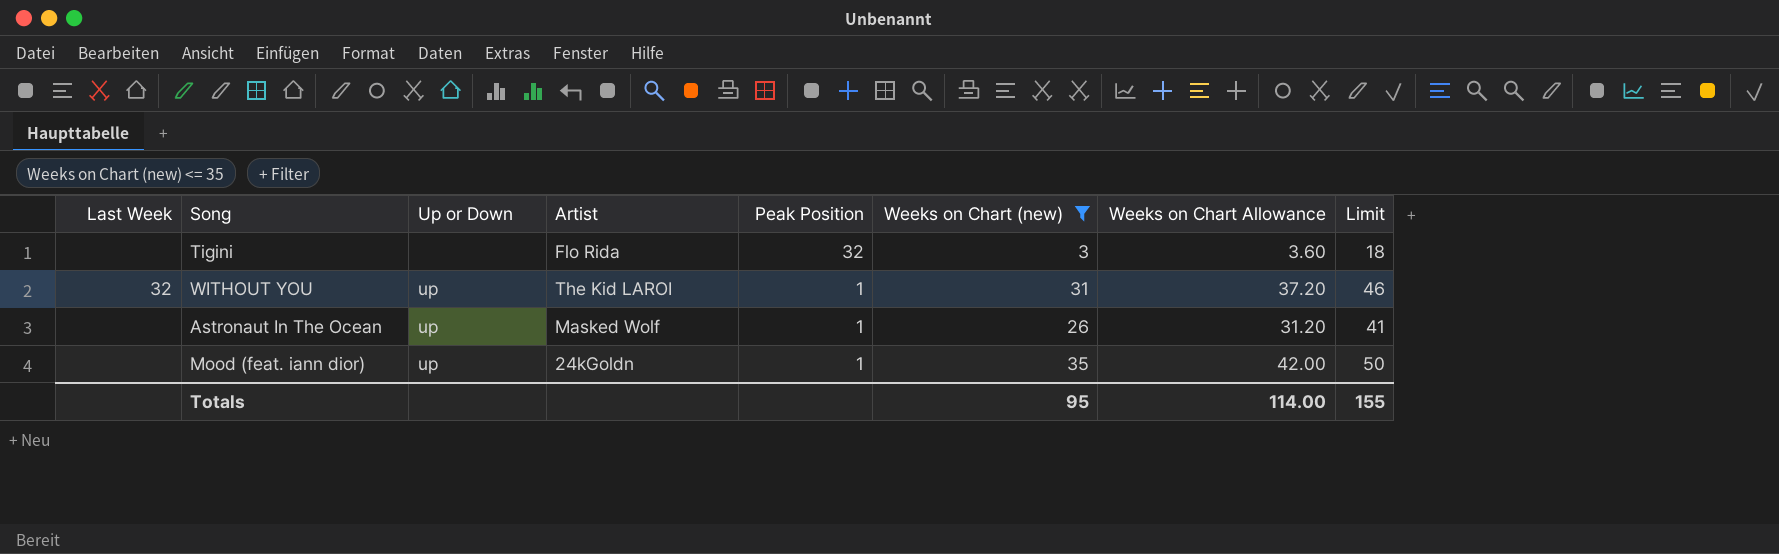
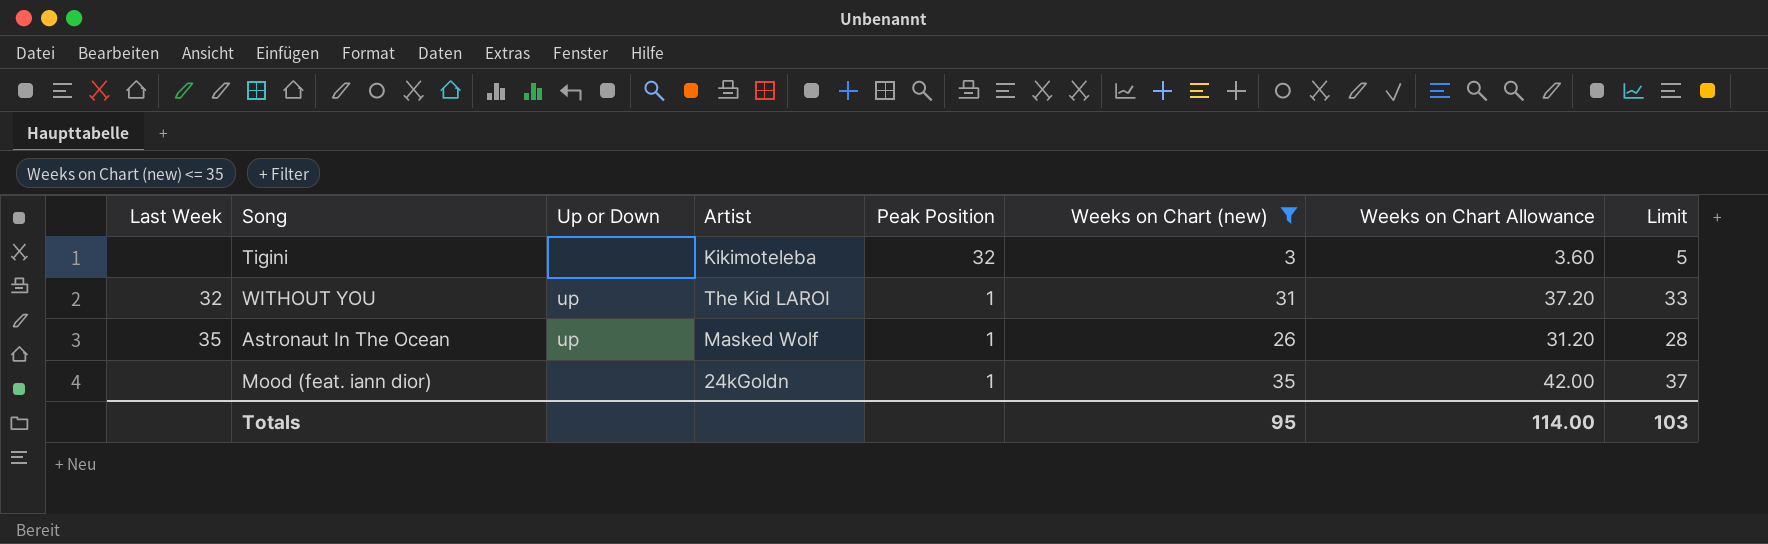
column Limit | formula: [Weeks on Chart (new)] + 15 -> [Weeks on Chart (new)] + 2
Tigini | Artist: Flo Rida -> Kikimoteleba
Astronaut In The Ocean | Last Week: none -> 35
Mood (feat. iann dior) | Up or Down: up -> none
Totals | Limit: 155 -> 103

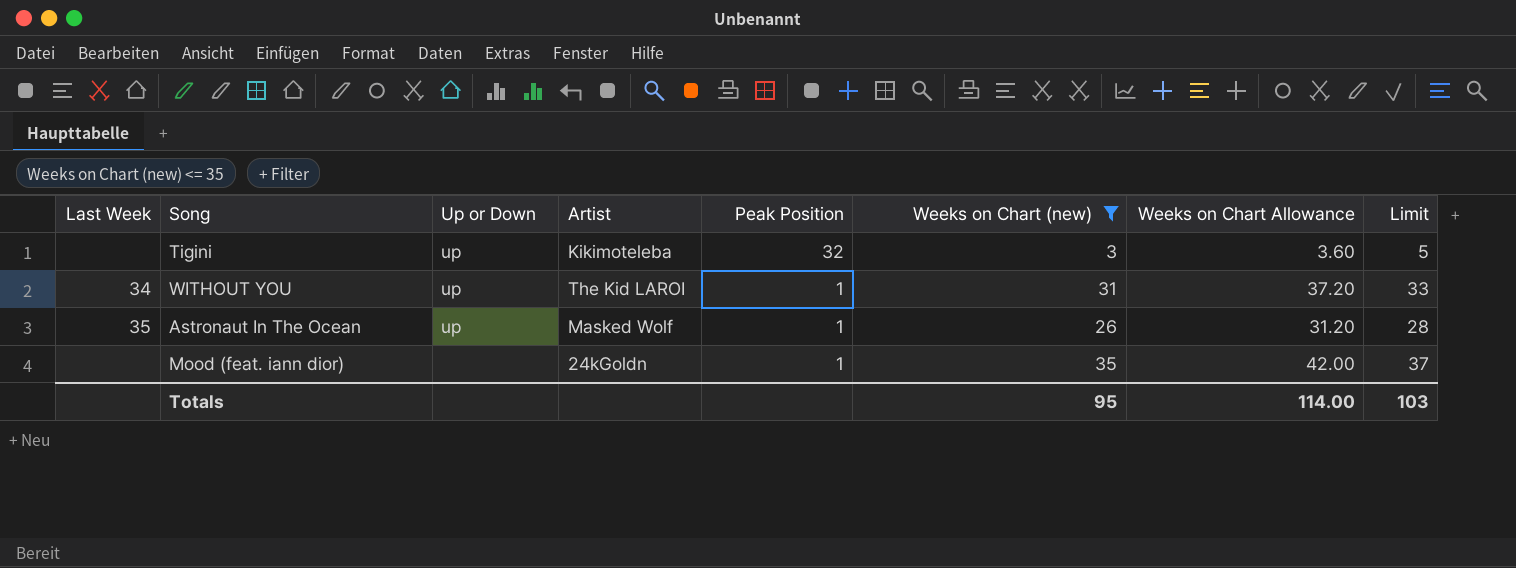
Tigini | Up or Down: none -> up
WITHOUT YOU | Last Week: 32 -> 34

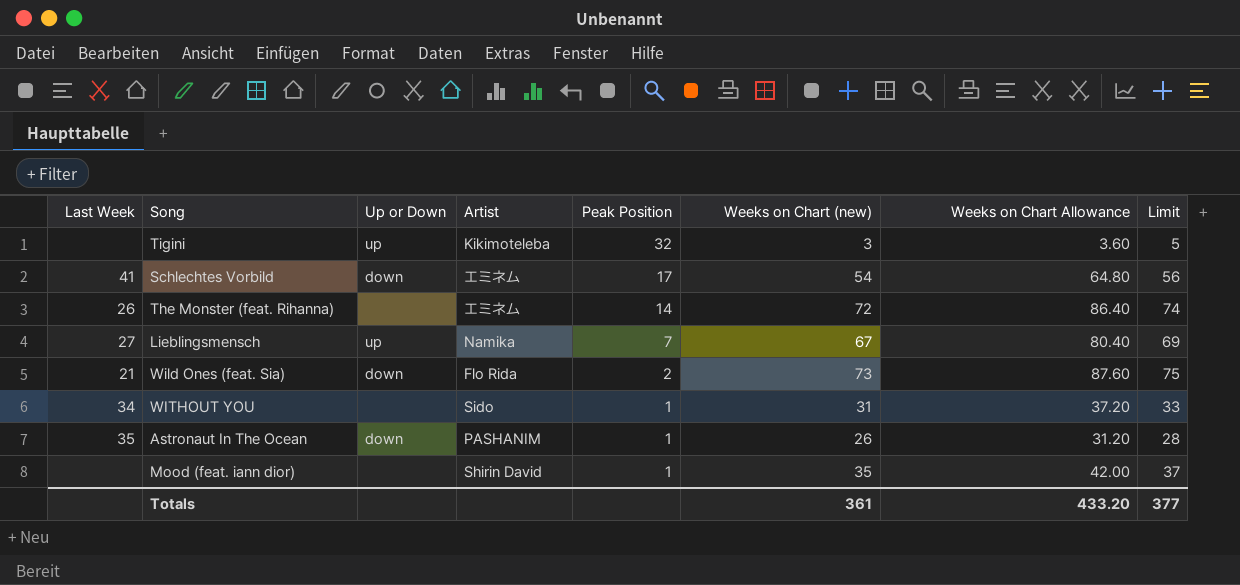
filter: Weeks on Chart (new) <= 35 -> none
WITHOUT YOU | Up or Down: up -> none
WITHOUT YOU | Artist: The Kid LAROI -> Sido
Astronaut In The Ocean | Up or Down: up -> down
Astronaut In The Ocean | Artist: Masked Wolf -> PASHANIM
Mood (feat. iann dior) | Artist: 24kGoldn -> Shirin David
Totals | Weeks on Chart (new): 95 -> 361
Totals | Weeks on Chart Allowance: 114.00 -> 433.20
Totals | Limit: 103 -> 377

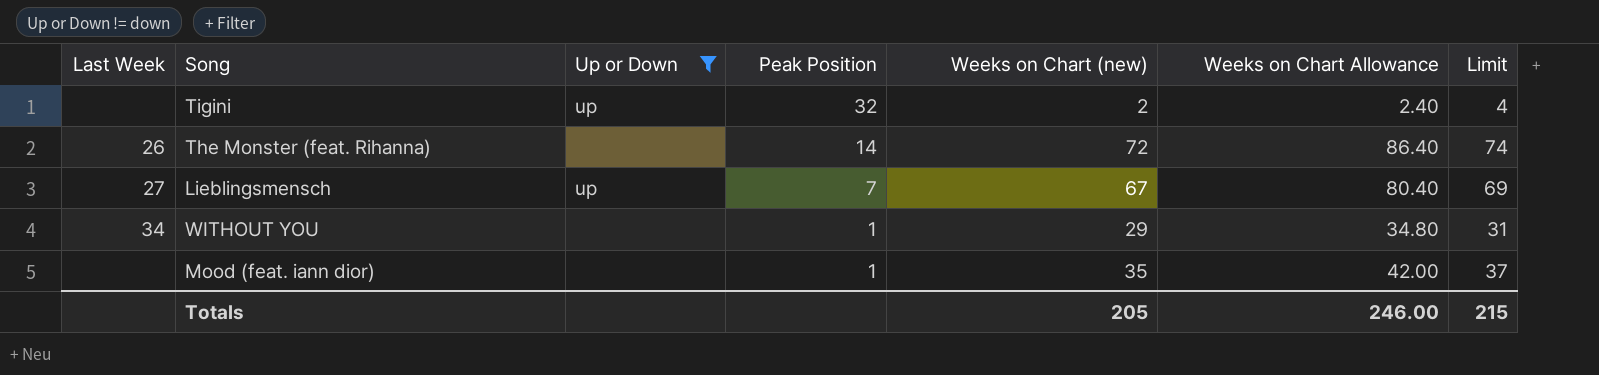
filter: none -> Up or Down != down
column Artist | position: 4 -> none
Tigini | Weeks on Chart (new): 3 -> 2
Tigini | Weeks on Chart Allowance: 3.60 -> 2.40
Tigini | Limit: 5 -> 4
WITHOUT YOU | Weeks on Chart (new): 31 -> 29
WITHOUT YOU | Weeks on Chart Allowance: 37.20 -> 34.80
WITHOUT YOU | Limit: 33 -> 31
Totals | Weeks on Chart (new): 361 -> 205
Totals | Weeks on Chart Allowance: 433.20 -> 246.00
Totals | Limit: 377 -> 215

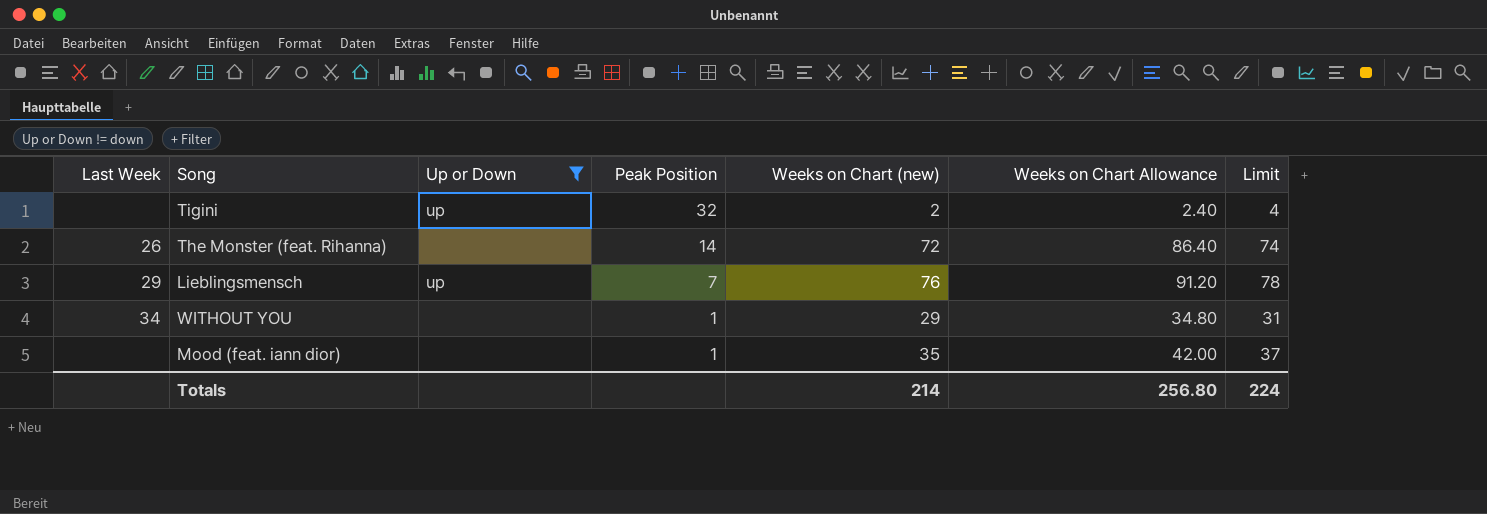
Lieblingsmensch | Last Week: 27 -> 29
Lieblingsmensch | Weeks on Chart (new): 67 -> 76
Lieblingsmensch | Weeks on Chart Allowance: 80.40 -> 91.20
Lieblingsmensch | Limit: 69 -> 78
Totals | Weeks on Chart (new): 205 -> 214
Totals | Weeks on Chart Allowance: 246.00 -> 256.80
Totals | Limit: 215 -> 224

